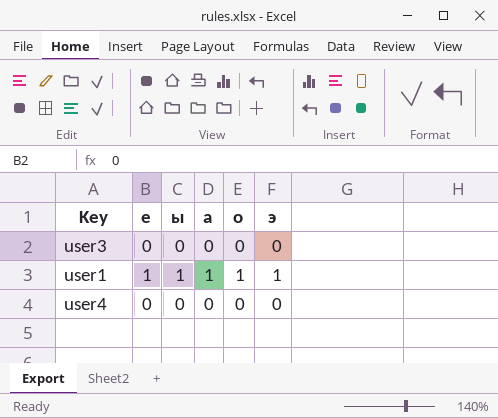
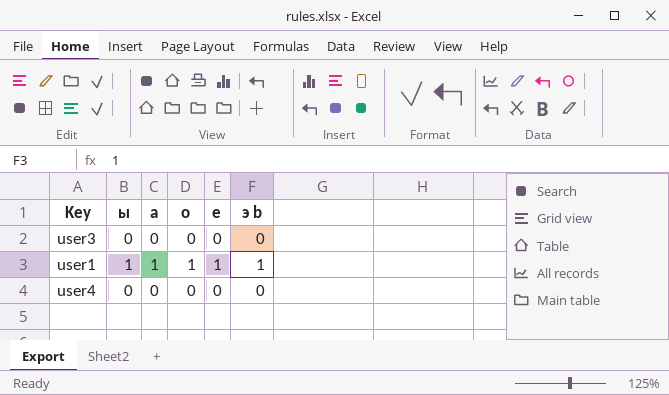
column е | position: 2 -> 5
column name: э -> э b

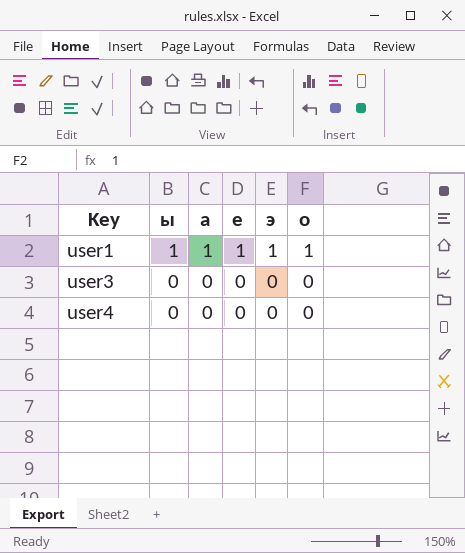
row order: none -> Key ascending
column name: э b -> э
column о | position: 4 -> 6

